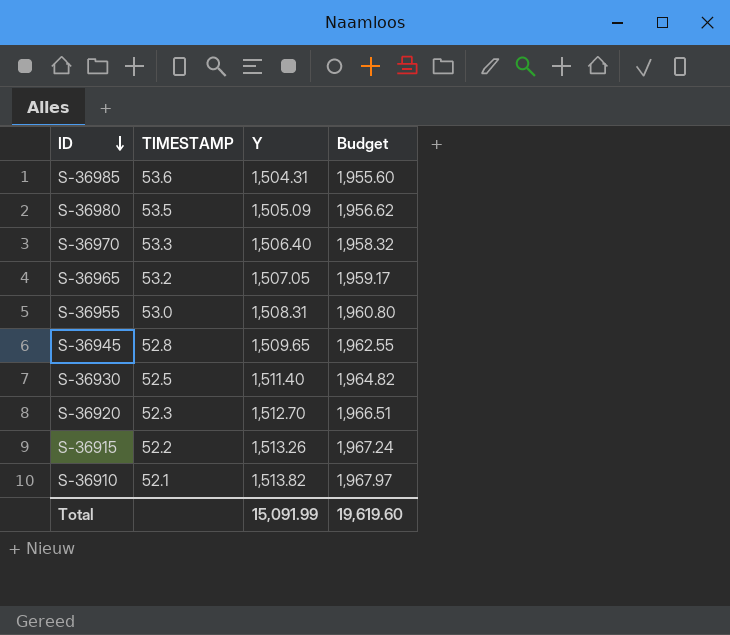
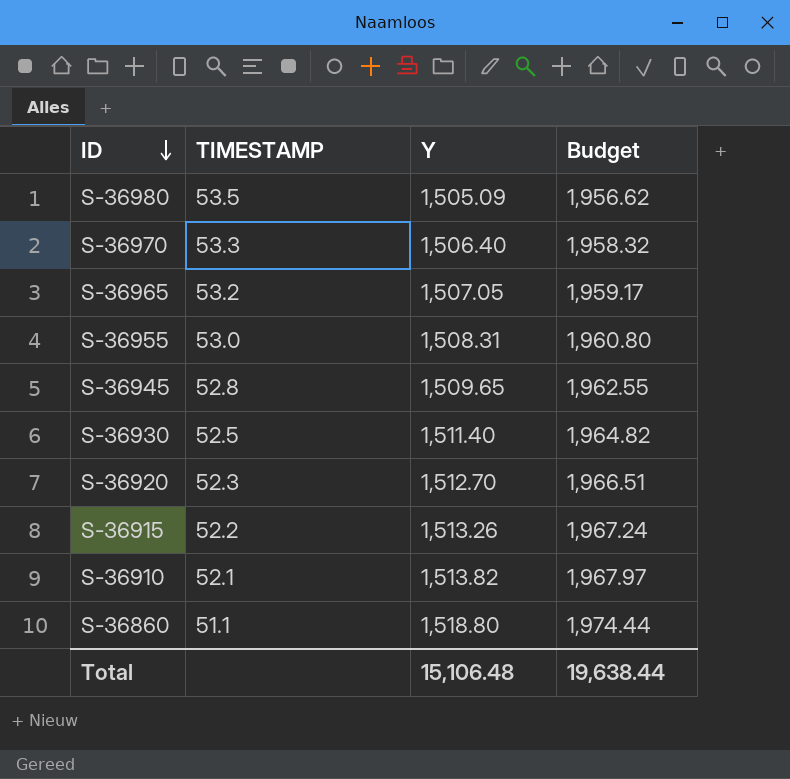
row S-36985: 53.6 | 1,504.31 | 1,955.60 -> none
row S-36860: none -> 51.1 | 1,518.80 | 1,974.44
Total | Y: 15,091.99 -> 15,106.48
Total | Budget: 19,619.60 -> 19,638.44

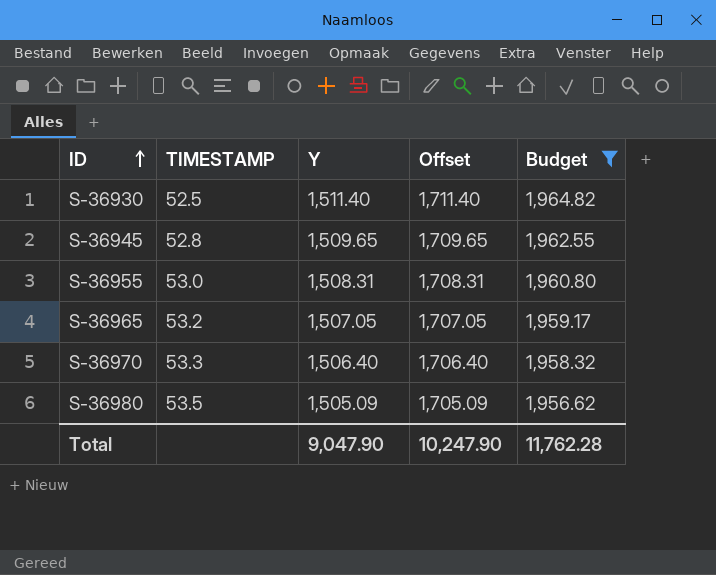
filter: none -> Budget <= 1,964.82
row order: ID descending -> ID ascending
column Offset | formula: none -> [Y] + 200
Total | Y: 15,106.48 -> 9,047.90
Total | Budget: 19,638.44 -> 11,762.28

